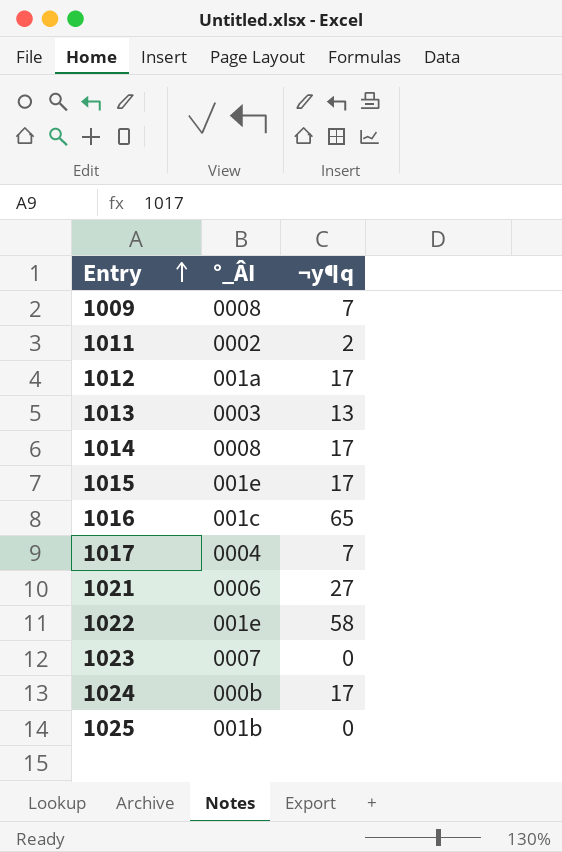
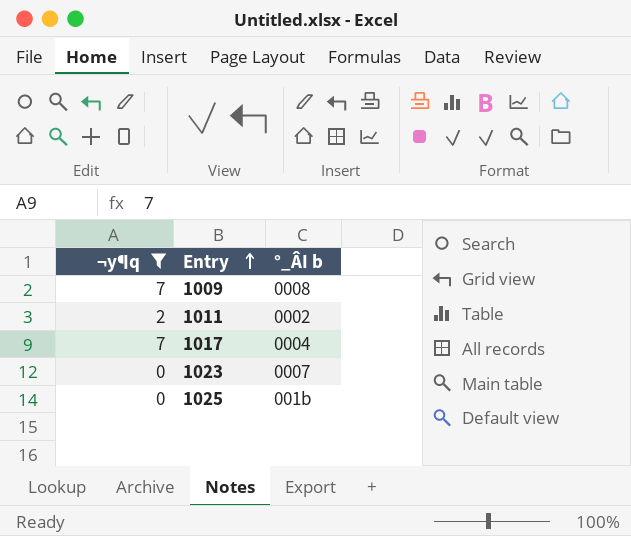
filter: none -> ¬y¶q <= 7
column ¬y¶q | position: 3 -> 1
column name: °_ÂI -> °_ÂI b

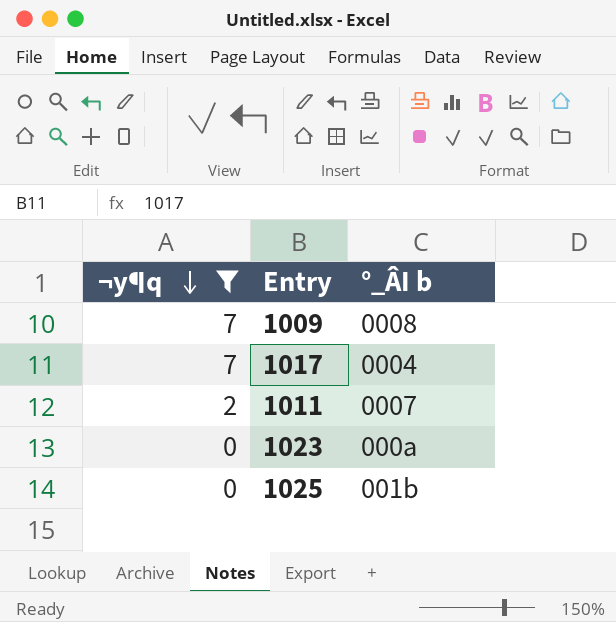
row order: Entry ascending -> ¬y¶q descending
1011 | °_ÂI b: 0002 -> 0007
1023 | °_ÂI b: 0007 -> 000a

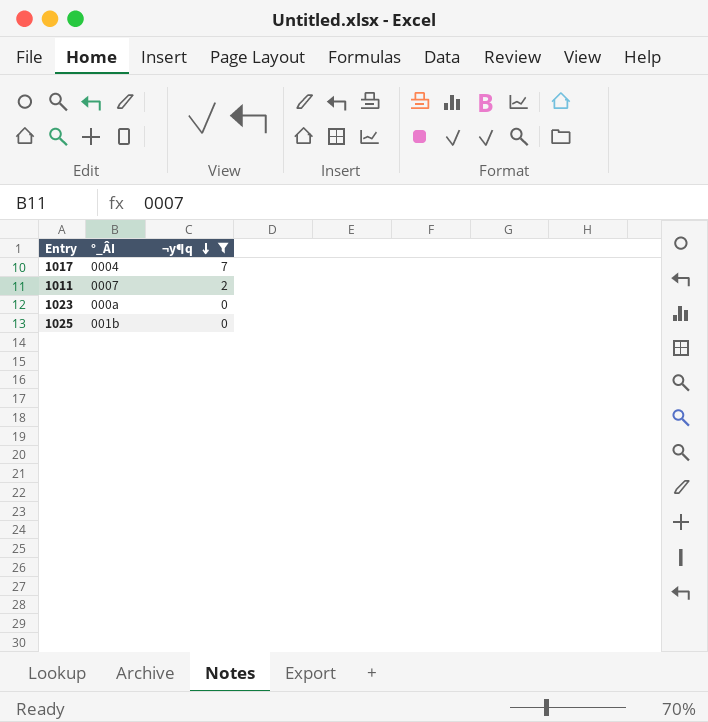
column name: °_ÂI b -> °_ÂI
column ¬y¶q | position: 1 -> 3
row 1009: 7 | 0008 -> none

